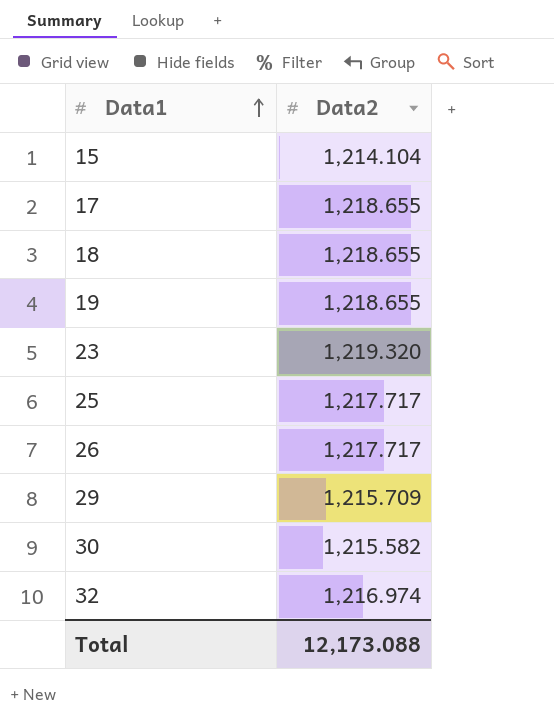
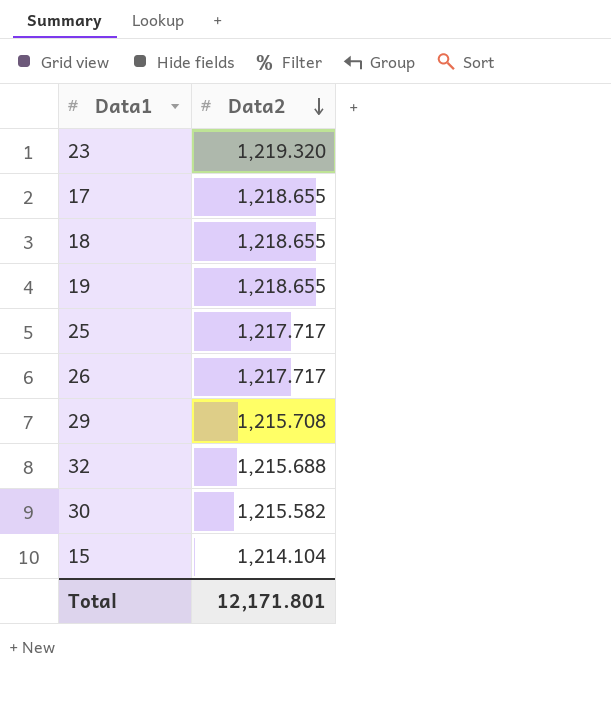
row order: Data1 ascending -> Data2 descending
29 | Data2: 1,215.709 -> 1,215.708
32 | Data2: 1,216.974 -> 1,215.688
Total | Data2: 12,173.088 -> 12,171.801

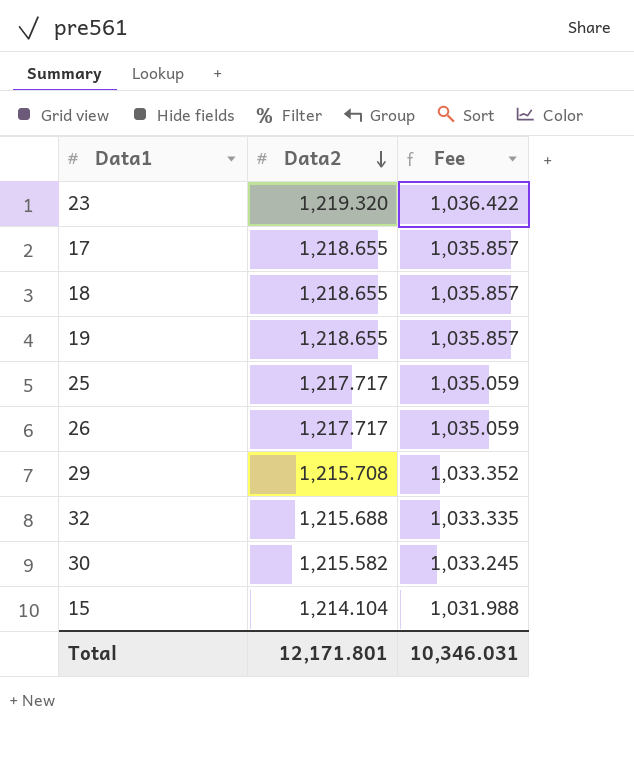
column Fee | formula: none -> [Data2] * 0.85

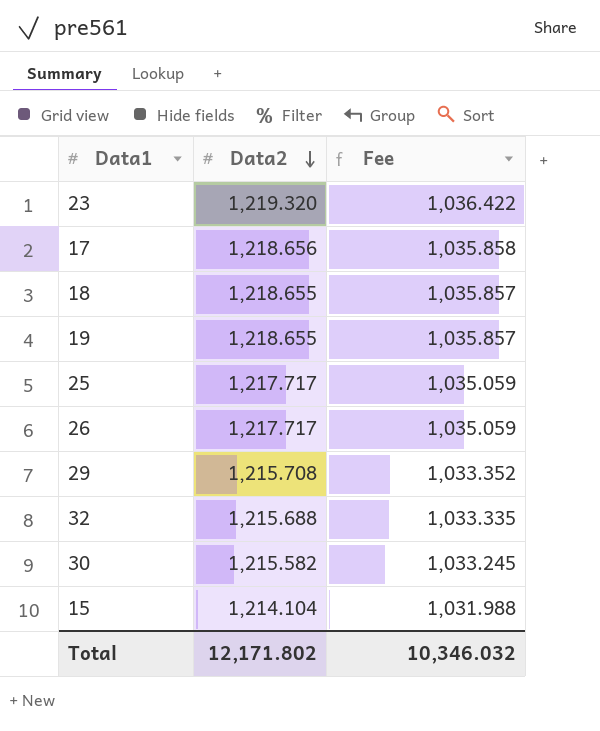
17 | Data2: 1,218.655 -> 1,218.656
17 | Fee: 1,035.857 -> 1,035.858
Total | Data2: 12,171.801 -> 12,171.802
Total | Fee: 10,346.031 -> 10,346.032

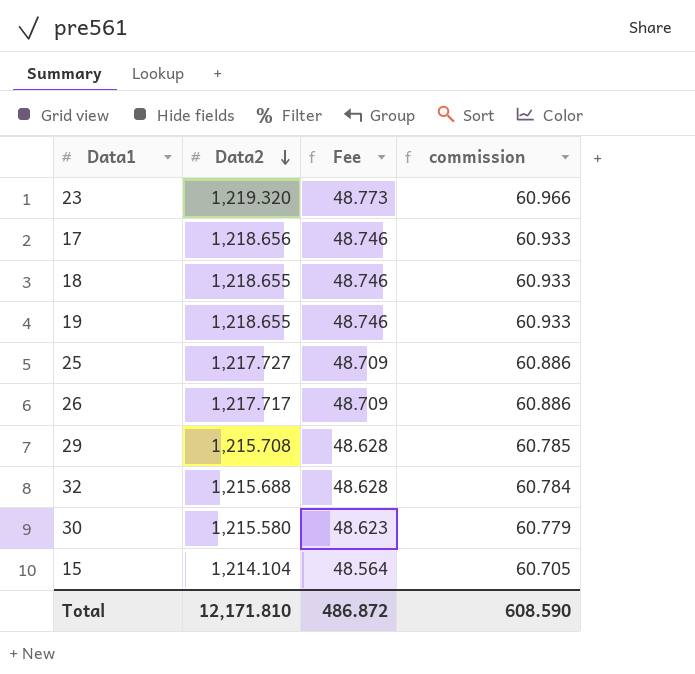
column Fee | formula: [Data2] * 0.85 -> [Data2] * 0.04
column commission | formula: none -> [Data2] * 0.05
25 | Data2: 1,217.717 -> 1,217.727
30 | Data2: 1,215.582 -> 1,215.580
Total | Data2: 12,171.802 -> 12,171.810
Total | Fee: 10,346.032 -> 486.872

